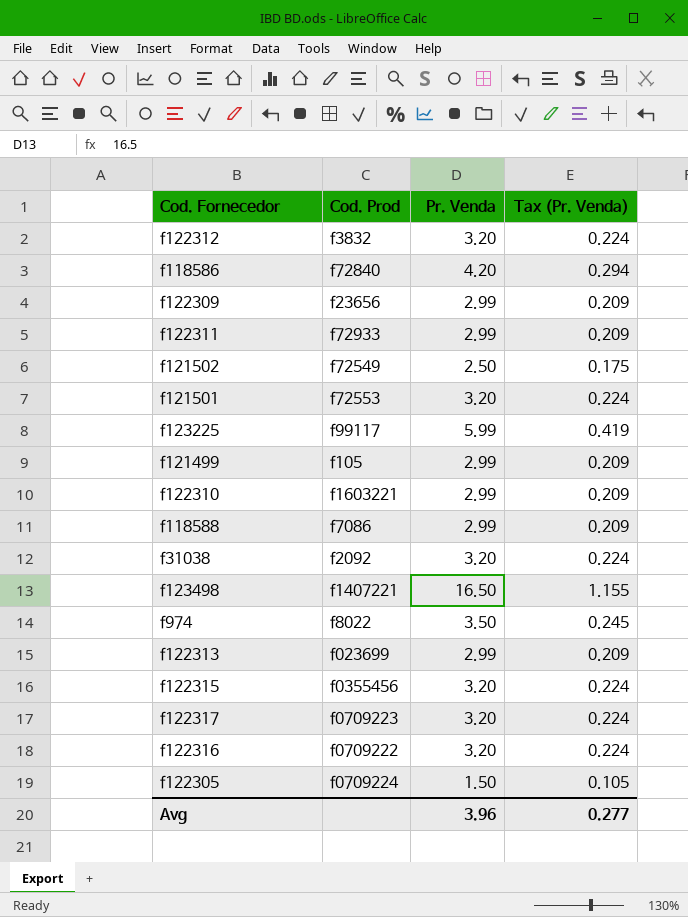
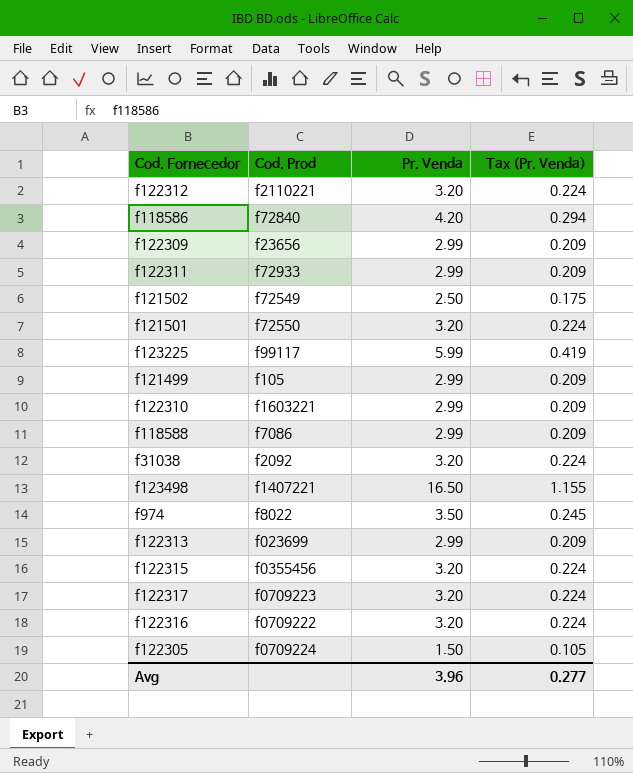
f122312 | Cod. Prod: f3832 -> f2110221
f121501 | Cod. Prod: f72553 -> f72550

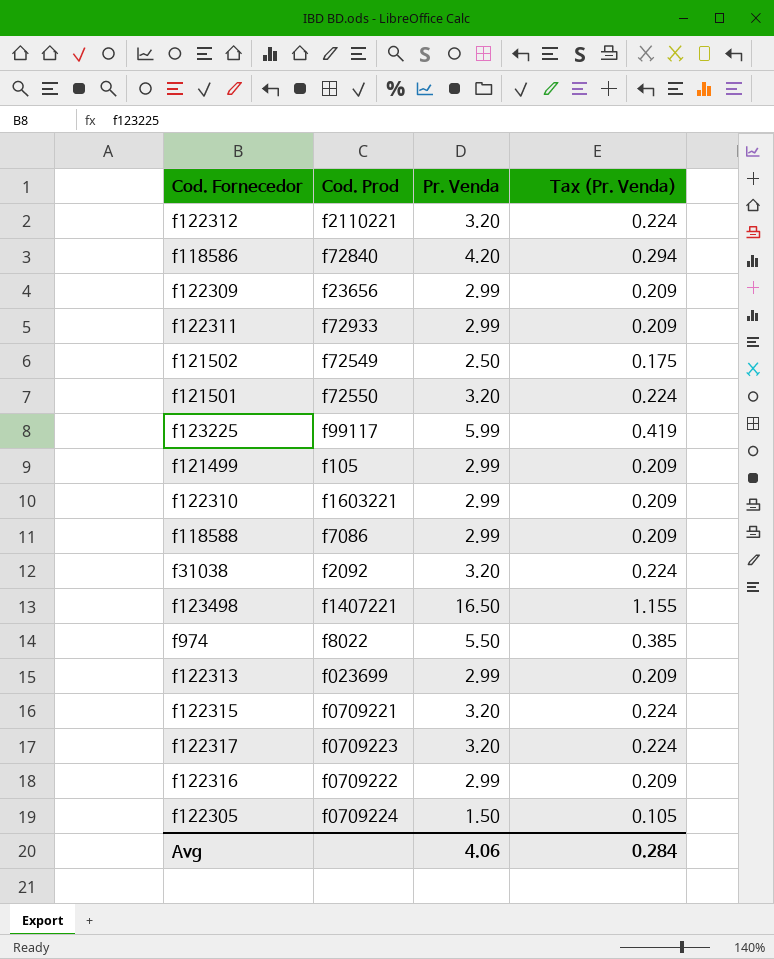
f974 | Pr. Venda: 3.50 -> 5.50
f974 | Tax (Pr. Venda): 0.245 -> 0.385
f122315 | Cod. Prod: f0355456 -> f0709221
f122316 | Pr. Venda: 3.20 -> 2.99
f122316 | Tax (Pr. Venda): 0.224 -> 0.209
Avg | Pr. Venda: 3.96 -> 4.06
Avg | Tax (Pr. Venda): 0.277 -> 0.284

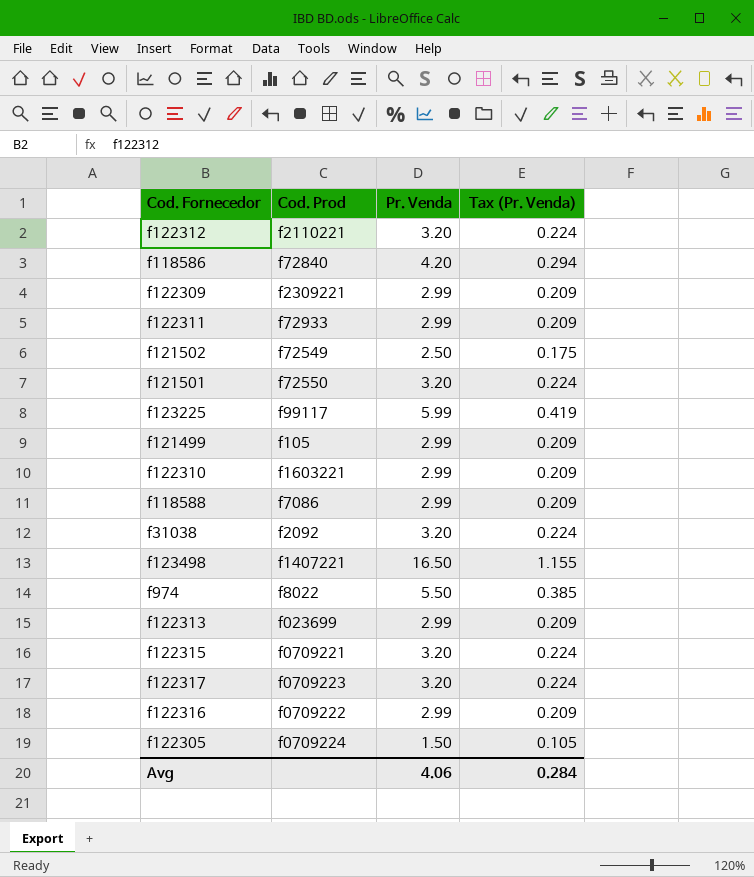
f122309 | Cod. Prod: f23656 -> f2309221

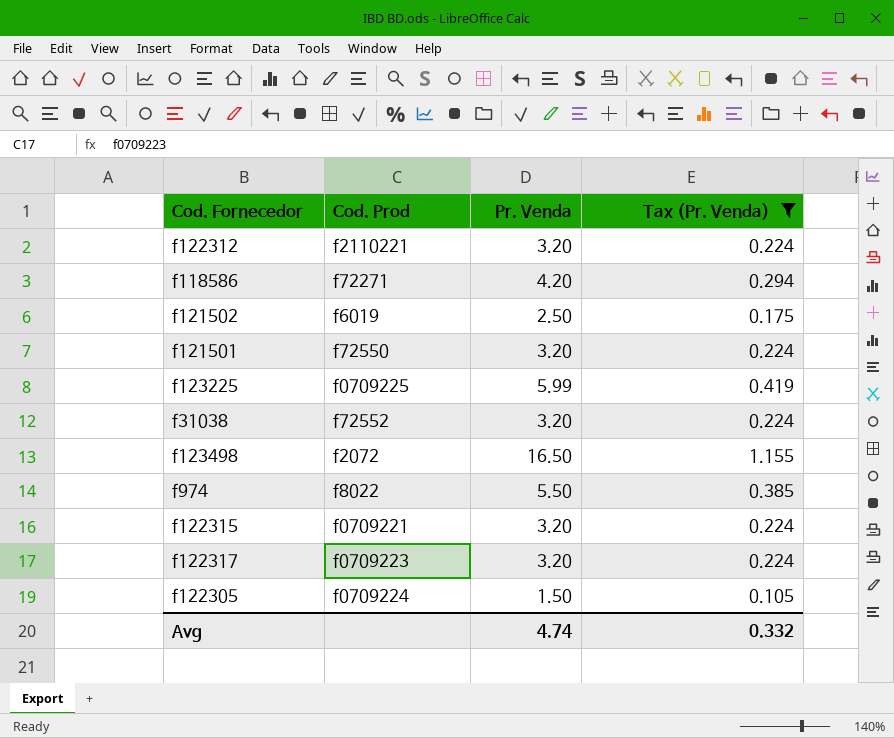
filter: none -> Tax (Pr. Venda) != 0.209
f118586 | Cod. Prod: f72840 -> f72271
f121502 | Cod. Prod: f72549 -> f6019
f123225 | Cod. Prod: f99117 -> f0709225
f31038 | Cod. Prod: f2092 -> f72552
f123498 | Cod. Prod: f1407221 -> f2072
Avg | Pr. Venda: 4.06 -> 4.74
Avg | Tax (Pr. Venda): 0.284 -> 0.332

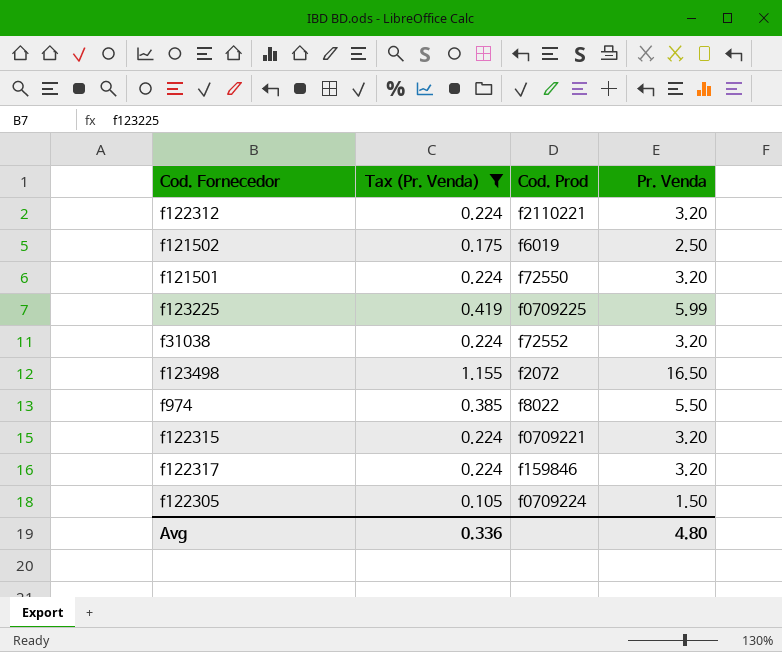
column Tax (Pr. Venda) | position: 4 -> 2
row f118586: f72271 | 4.20 | 0.294 -> none
f122317 | Cod. Prod: f0709223 -> f159846
Avg | Tax (Pr. Venda): 0.332 -> 0.336
Avg | Pr. Venda: 4.74 -> 4.80

